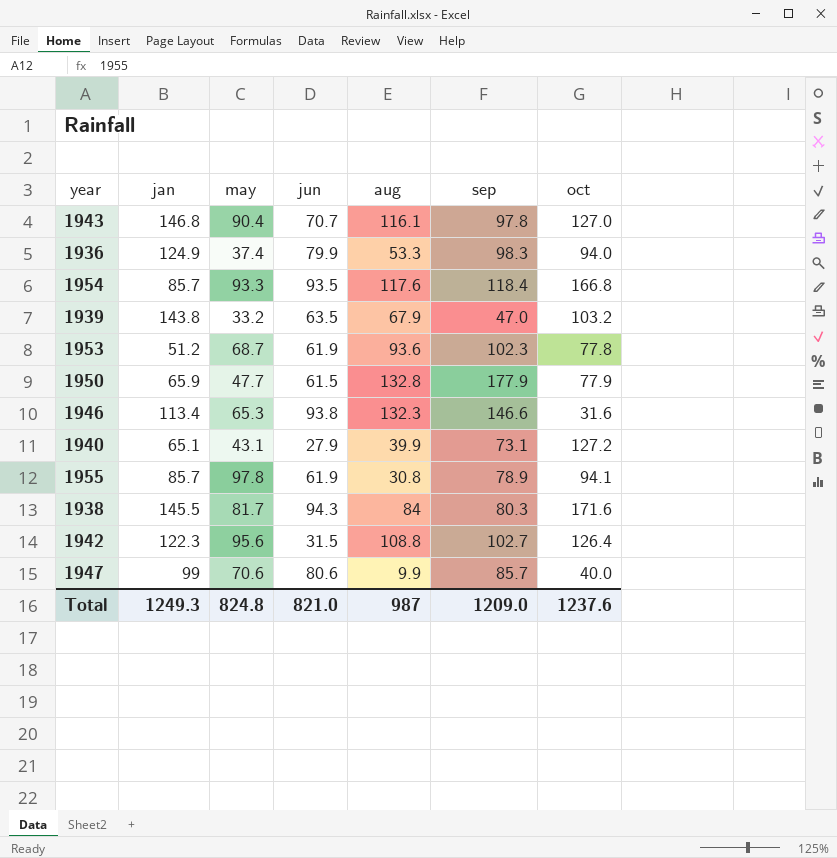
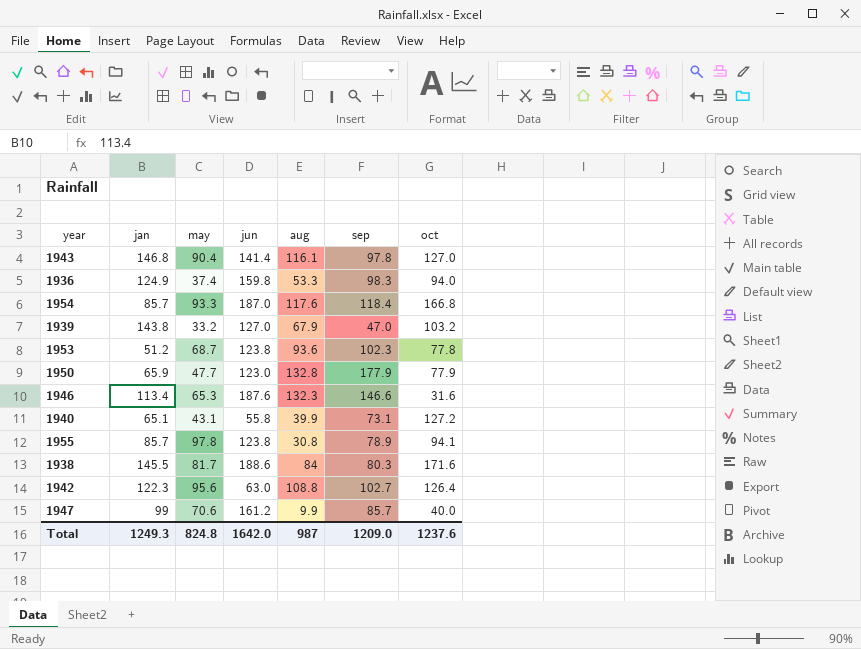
1943 | jun: 70.7 -> 141.4
1936 | jun: 79.9 -> 159.8
1954 | jun: 93.5 -> 187.0
1939 | jun: 63.5 -> 127.0
1953 | jun: 61.9 -> 123.8
1950 | jun: 61.5 -> 123.0
1946 | jun: 93.8 -> 187.6
1940 | jun: 27.9 -> 55.8
1955 | jun: 61.9 -> 123.8
1938 | jun: 94.3 -> 188.6
1942 | jun: 31.5 -> 63.0
1947 | jun: 80.6 -> 161.2
Total | jun: 821.0 -> 1642.0

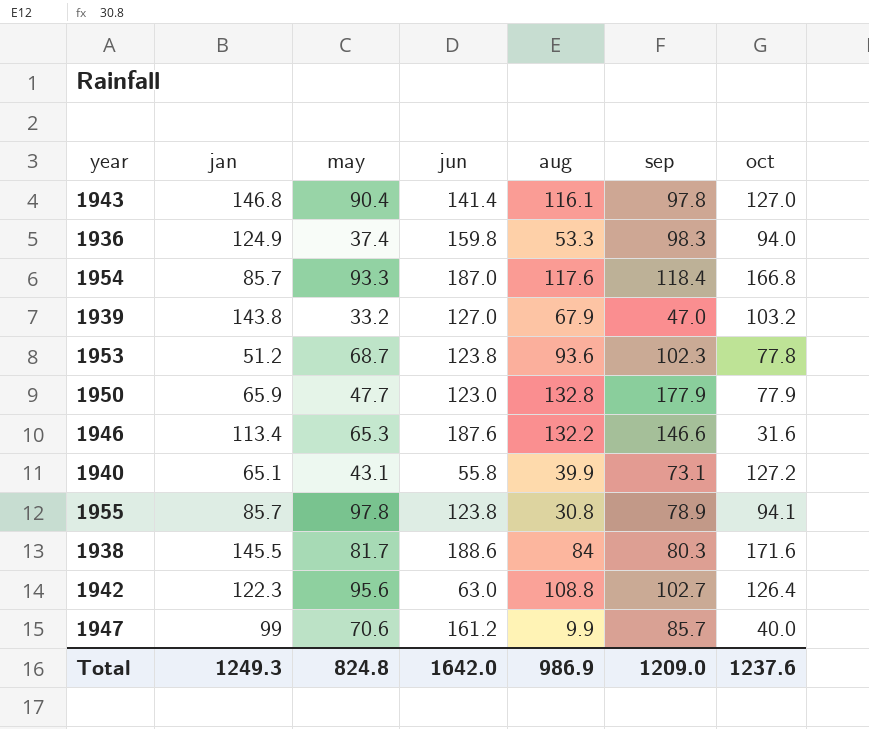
1946 | aug: 132.3 -> 132.2
Total | aug: 987 -> 986.9

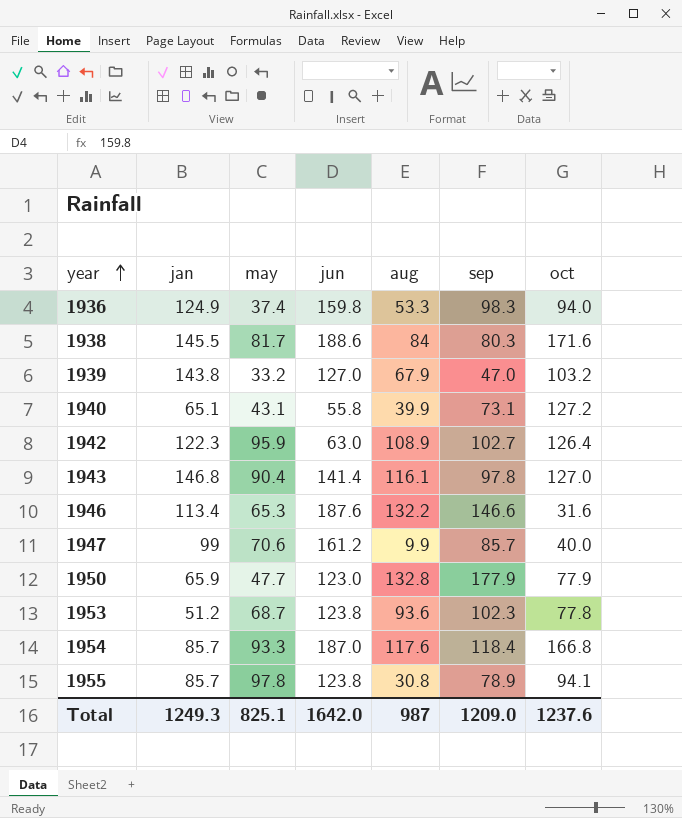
row order: none -> year ascending
1942 | may: 95.6 -> 95.9
1942 | aug: 108.8 -> 108.9
Total | may: 824.8 -> 825.1
Total | aug: 986.9 -> 987

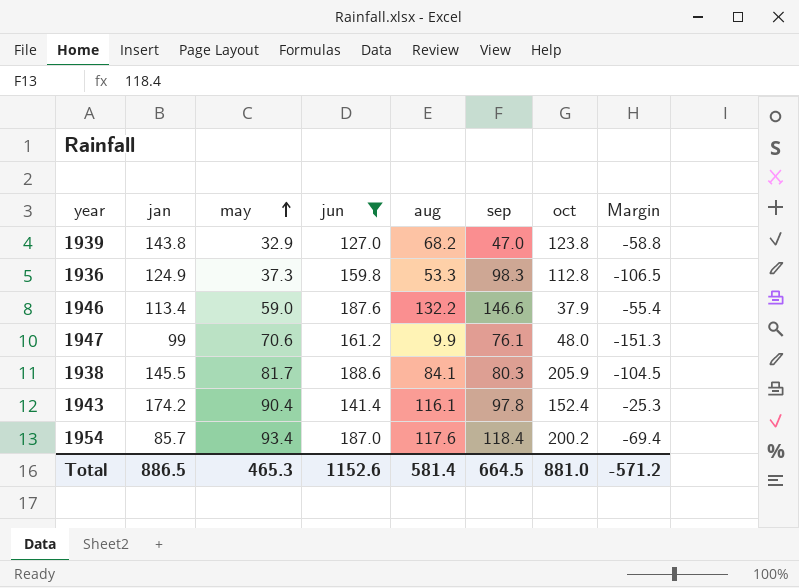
filter: none -> jun >= 127.0
row order: year ascending -> may ascending
column Margin | formula: none -> [aug] - [jun]
1939 | may: 33.2 -> 32.9
1939 | aug: 67.9 -> 68.2
1939 | oct: 103.2 -> 123.8
1936 | may: 37.4 -> 37.3
1936 | oct: 94.0 -> 112.8
1946 | may: 65.3 -> 59.0
1946 | oct: 31.6 -> 37.9
1947 | sep: 85.7 -> 76.1
1947 | oct: 40.0 -> 48.0
1938 | aug: 84 -> 84.1
1938 | oct: 171.6 -> 205.9
1943 | jan: 146.8 -> 174.2
1943 | oct: 127.0 -> 152.4
1954 | may: 93.3 -> 93.4
1954 | oct: 166.8 -> 200.2
Total | jan: 1249.3 -> 886.5
Total | may: 825.1 -> 465.3
Total | jun: 1642.0 -> 1152.6
Total | aug: 987 -> 581.4
Total | sep: 1209.0 -> 664.5
Total | oct: 1237.6 -> 881.0

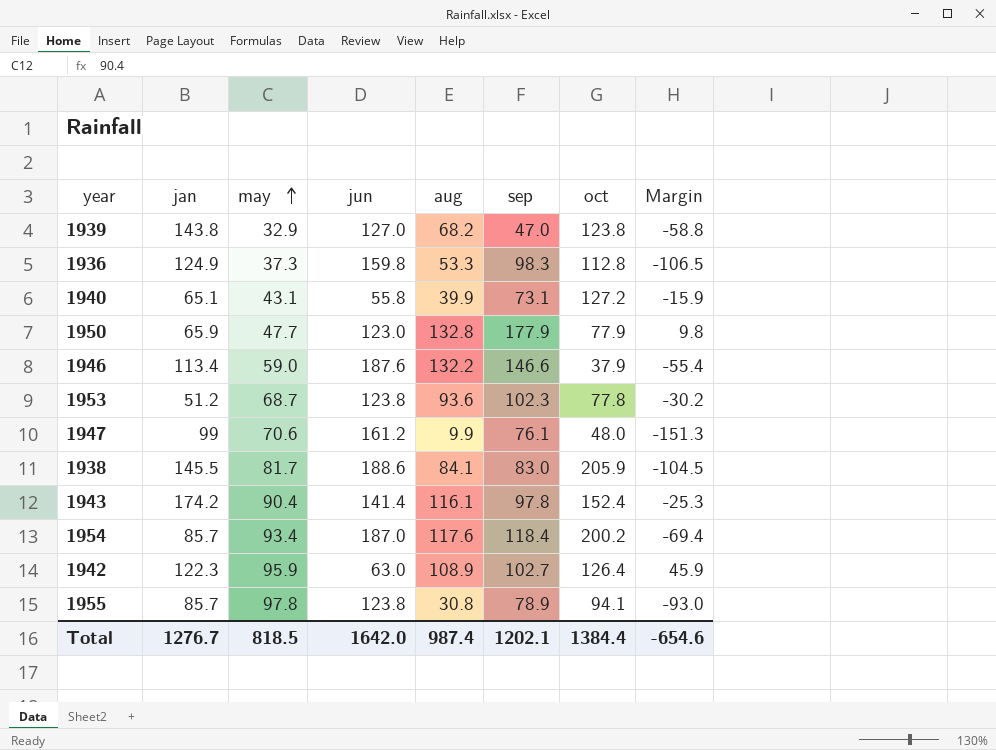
filter: jun >= 127.0 -> none
1938 | sep: 80.3 -> 83.0
Total | jan: 886.5 -> 1276.7
Total | may: 465.3 -> 818.5
Total | jun: 1152.6 -> 1642.0
Total | aug: 581.4 -> 987.4
Total | sep: 664.5 -> 1202.1
Total | oct: 881.0 -> 1384.4
Total | Margin: -571.2 -> -654.6

